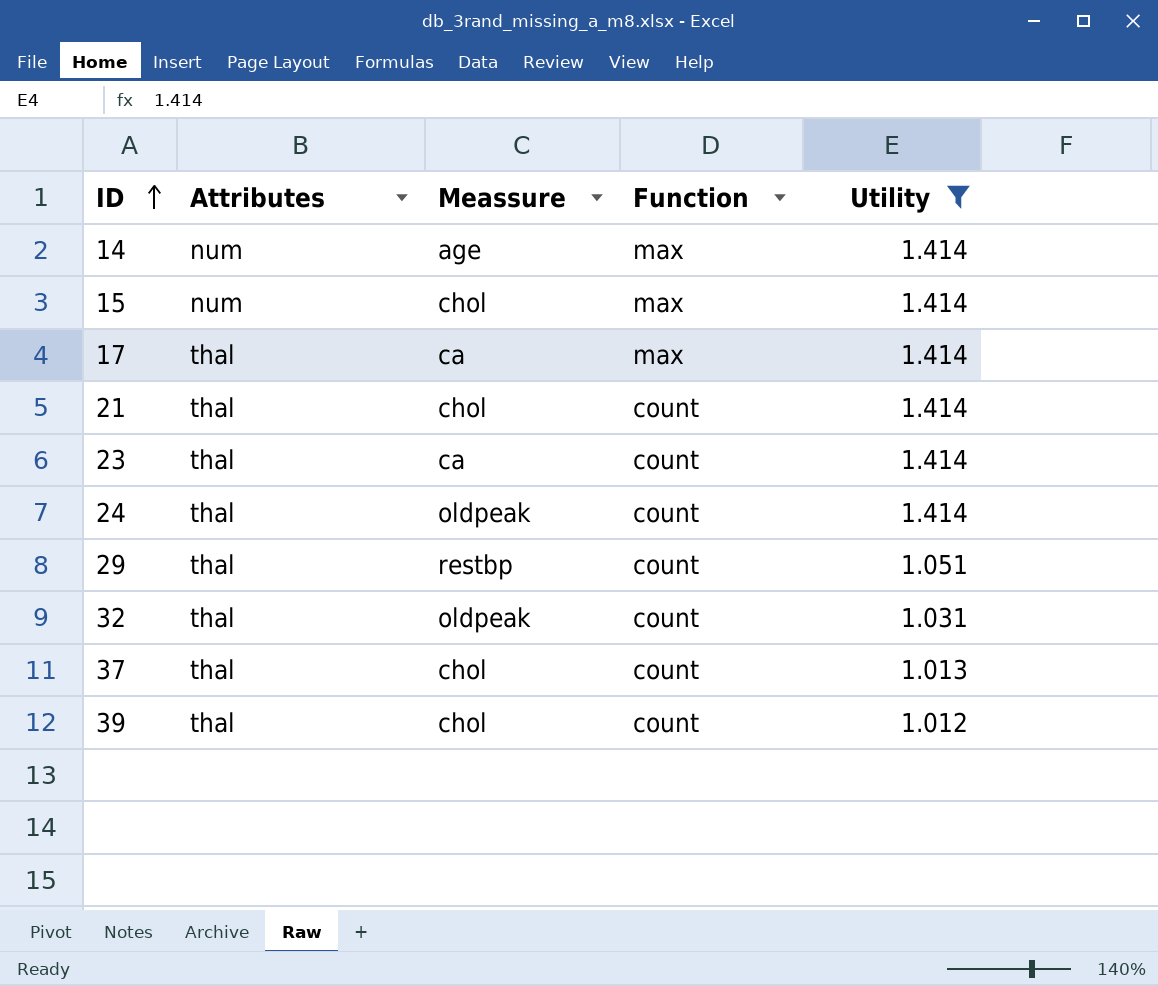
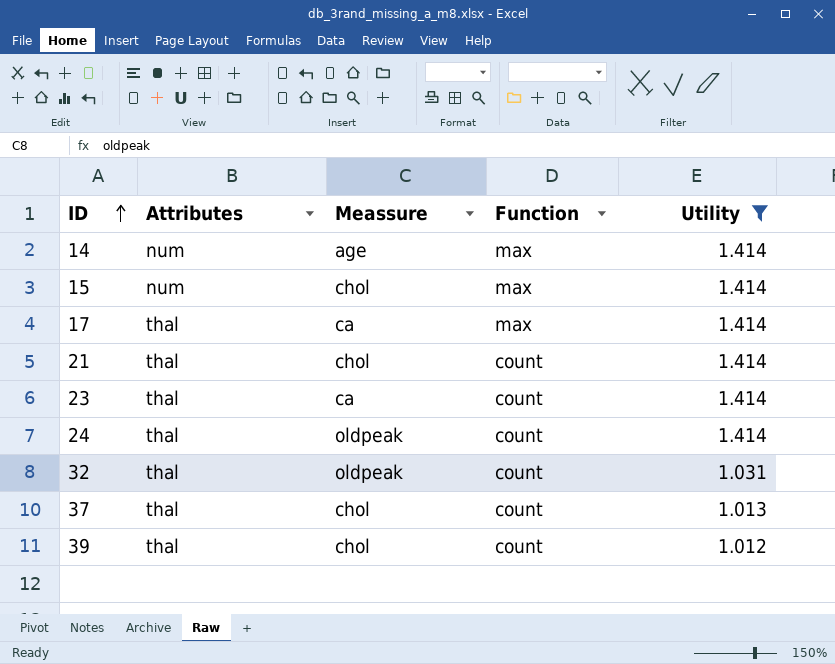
row 29: thal | restbp | count | 1.051 -> none

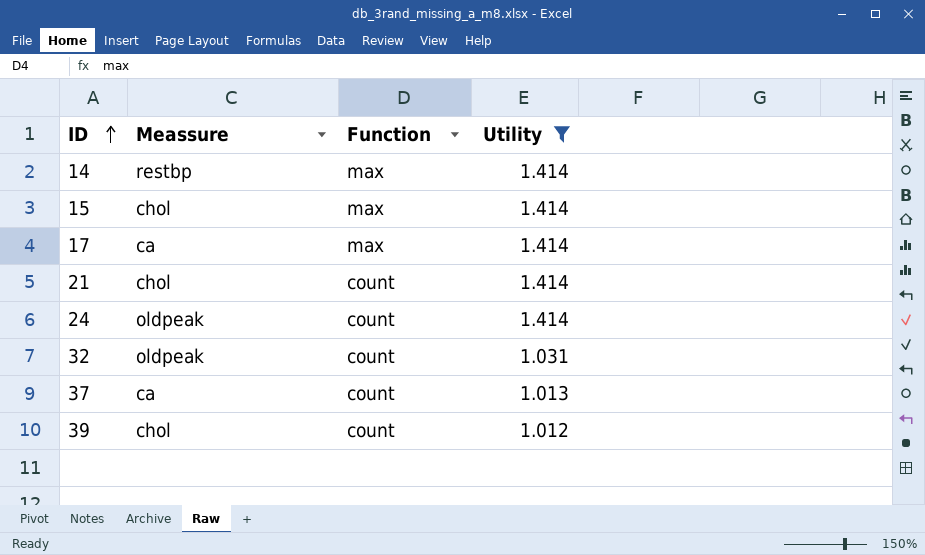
column Attributes | position: 2 -> none
row 23: thal | ca | count | 1.414 -> none
14 | Meassure: age -> restbp
37 | Meassure: chol -> ca

